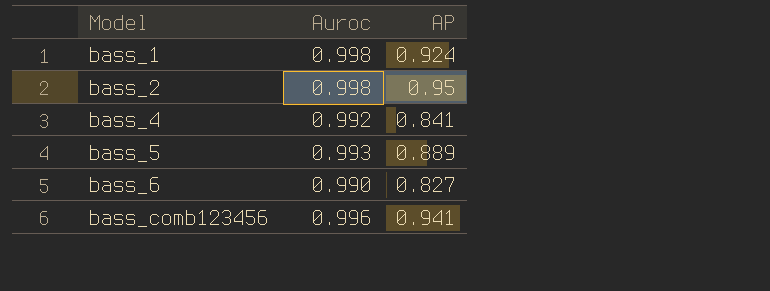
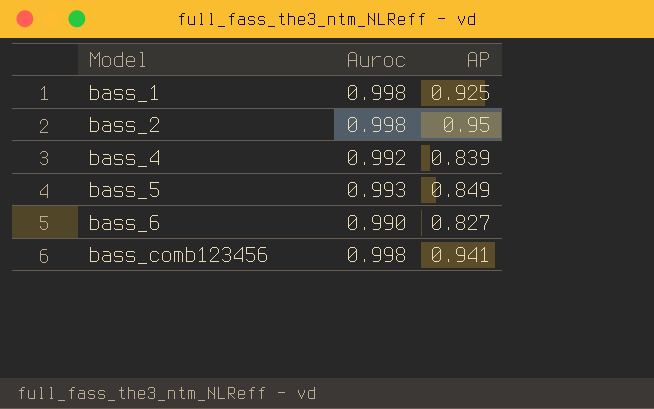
bass_1 | AP: 0.924 -> 0.925
bass_4 | AP: 0.841 -> 0.839
bass_5 | AP: 0.889 -> 0.849
bass_comb123456 | Auroc: 0.996 -> 0.998

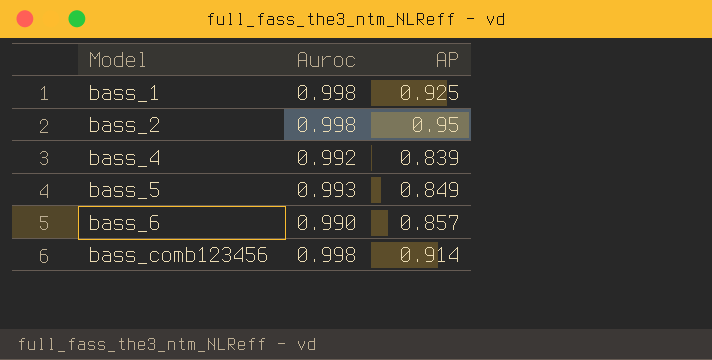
bass_6 | AP: 0.827 -> 0.857
bass_comb123456 | AP: 0.941 -> 0.914

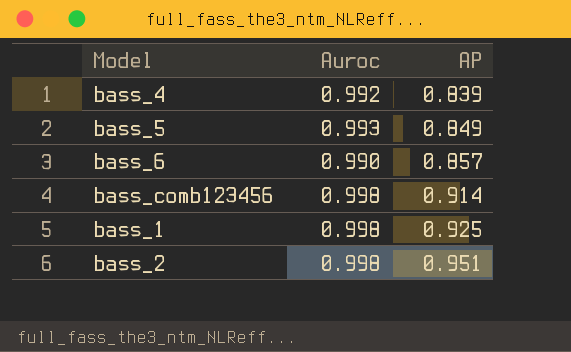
row order: Model ascending -> AP ascending
bass_2 | AP: 0.95 -> 0.951

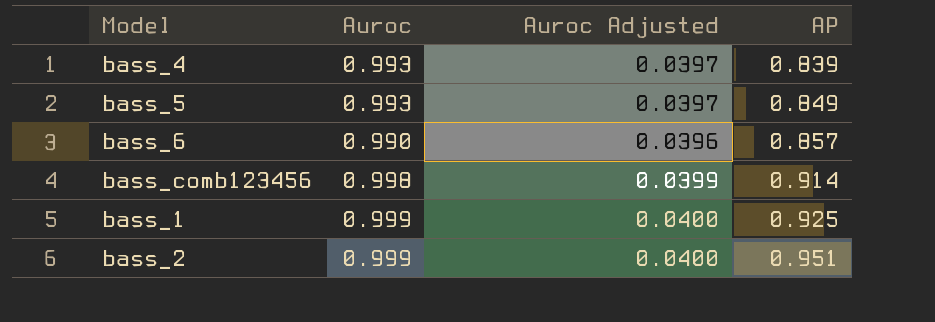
column Auroc Adjusted | formula: none -> [Auroc] * 0.04
bass_4 | Auroc: 0.992 -> 0.993
bass_1 | Auroc: 0.998 -> 0.999
bass_2 | Auroc: 0.998 -> 0.999

